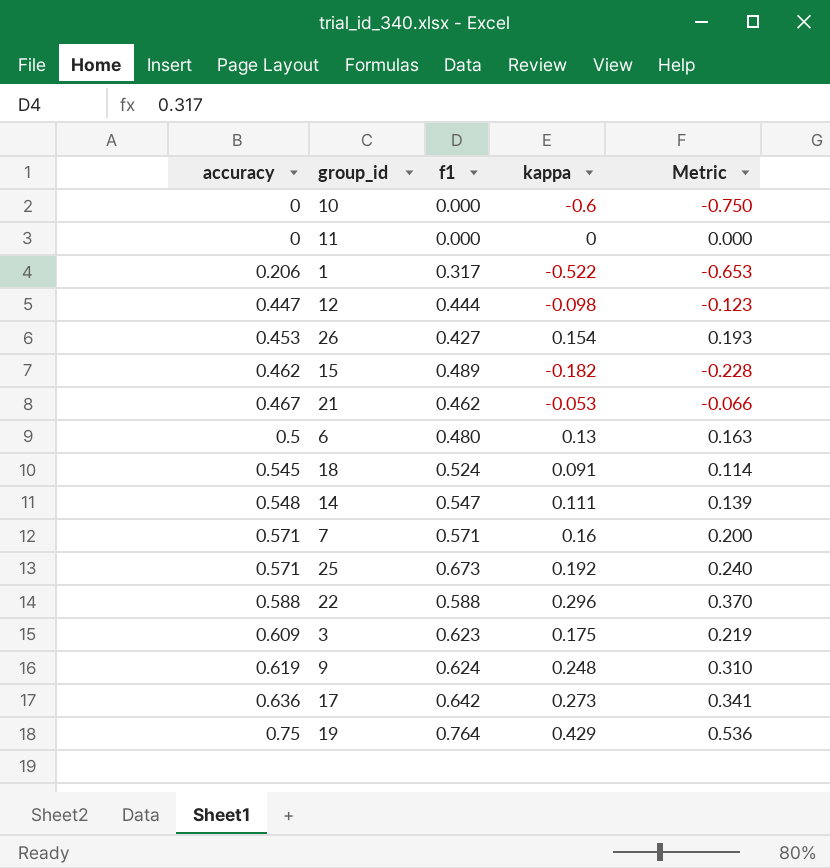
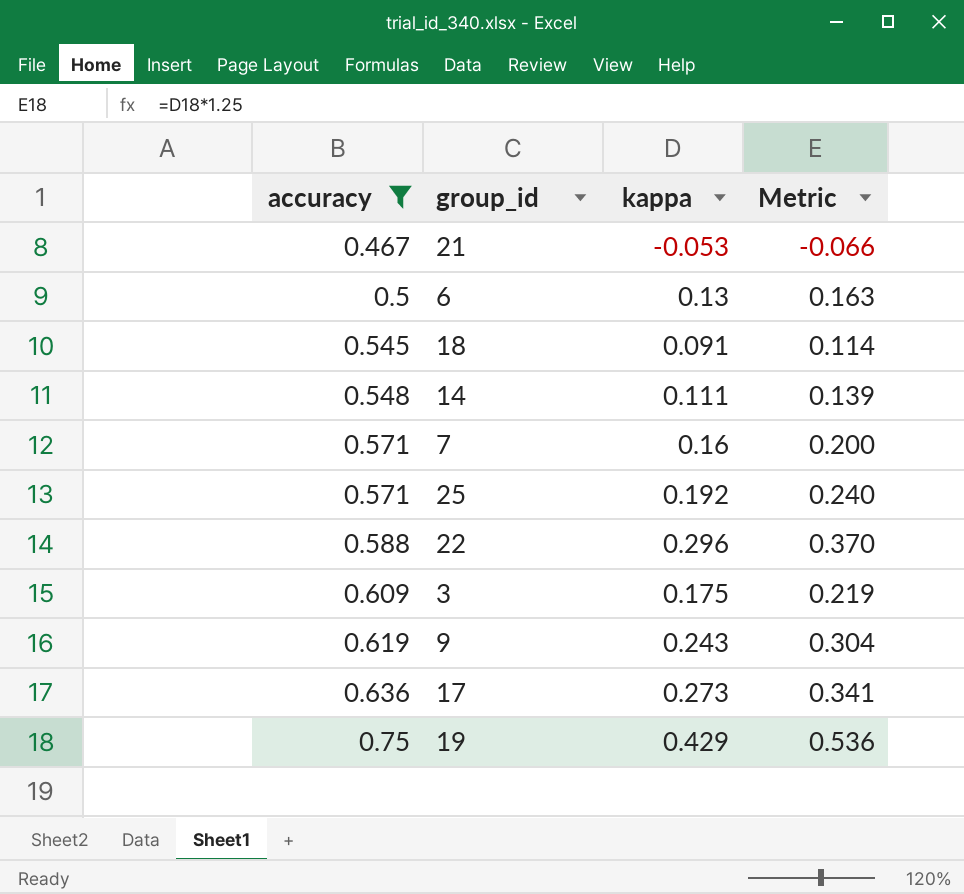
filter: none -> accuracy >= 0.467
column f1 | position: 3 -> none
9 | kappa: 0.248 -> 0.243
9 | Metric: 0.310 -> 0.304

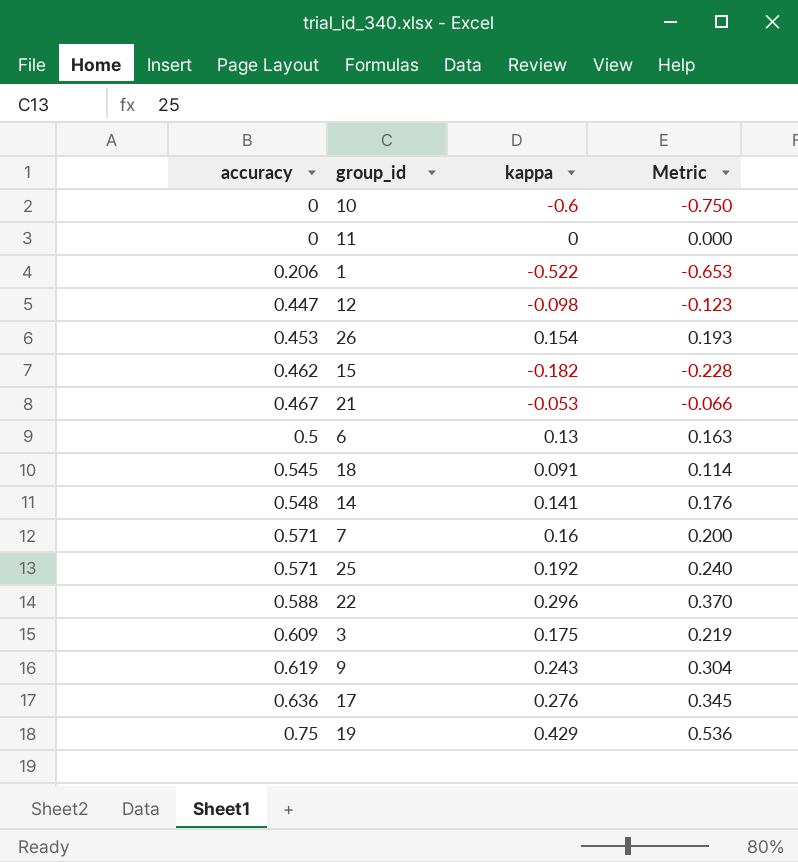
filter: accuracy >= 0.467 -> none
14 | kappa: 0.111 -> 0.141
14 | Metric: 0.139 -> 0.176
17 | kappa: 0.273 -> 0.276
17 | Metric: 0.341 -> 0.345

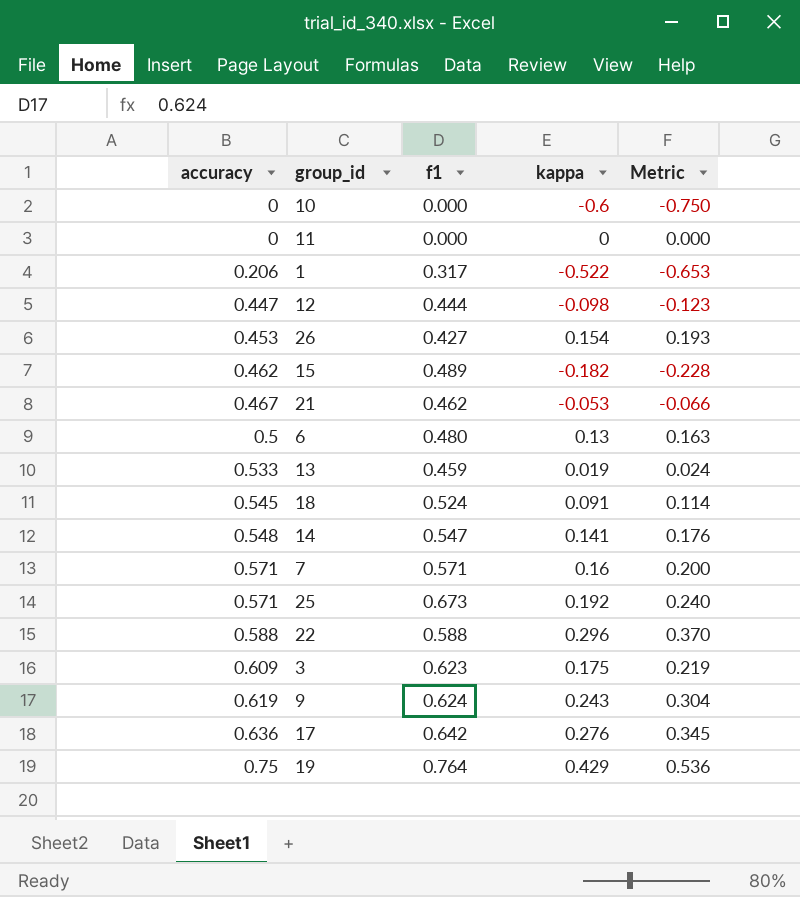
column f1 | position: none -> 3
row 13: none -> 0.533 | 0.459 | 0.019 | 0.024

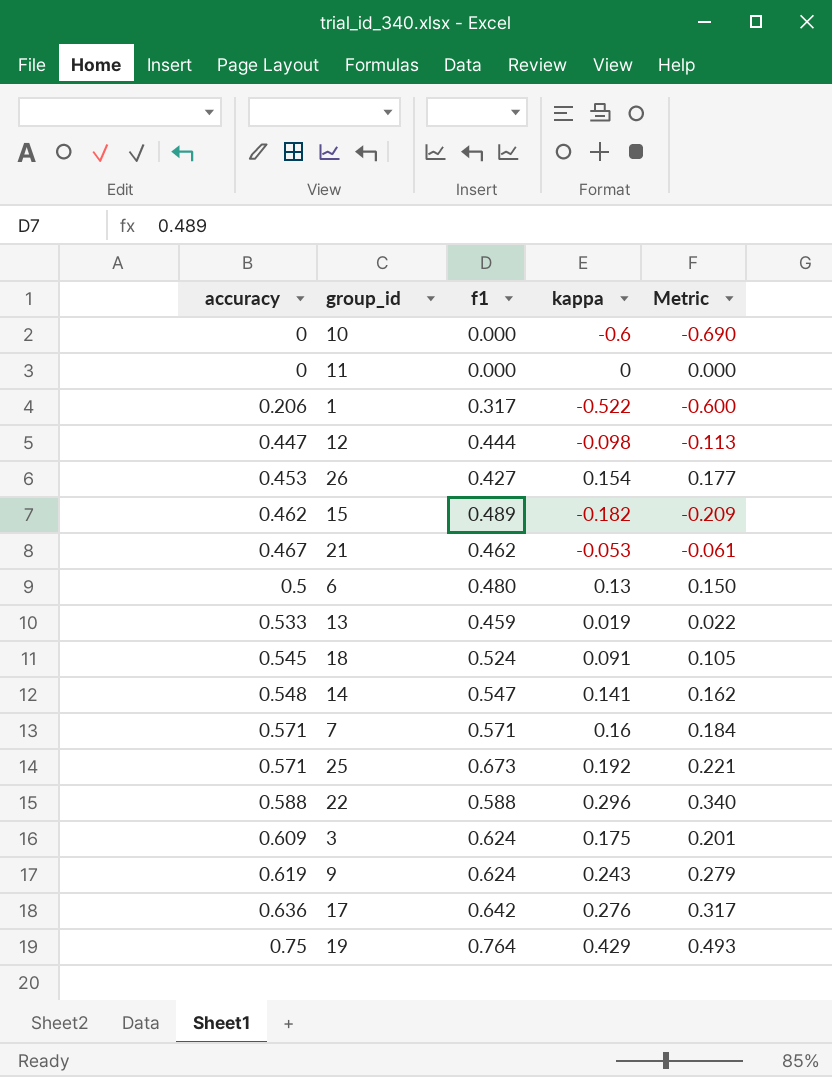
column Metric | formula: [kappa] * 1.25 -> [kappa] * 1.15
3 | f1: 0.623 -> 0.624

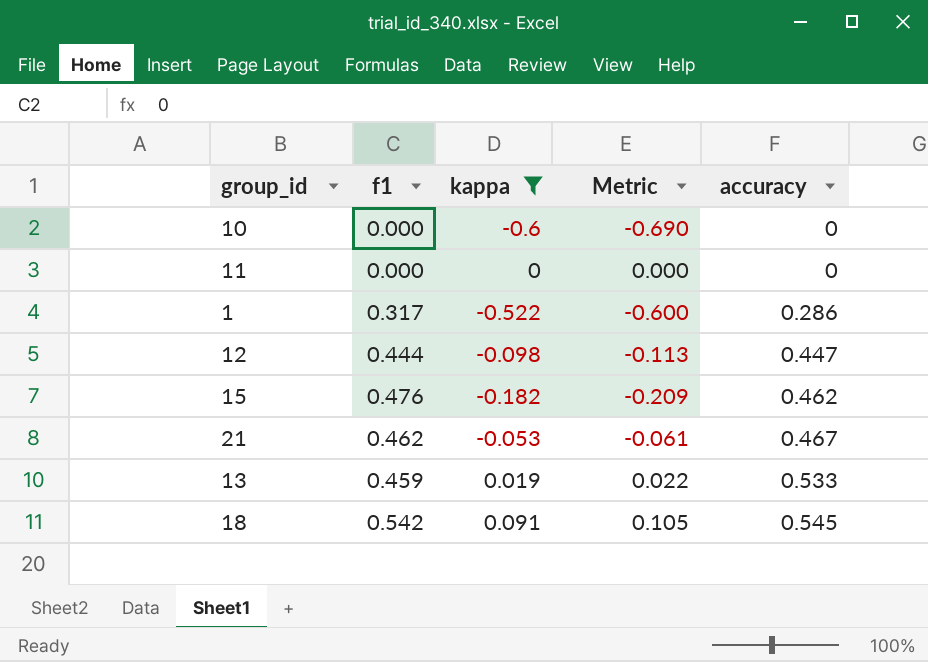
filter: none -> kappa <= 0.091
column accuracy | position: 1 -> 5
1 | accuracy: 0.206 -> 0.286
15 | f1: 0.489 -> 0.476
18 | f1: 0.524 -> 0.542

